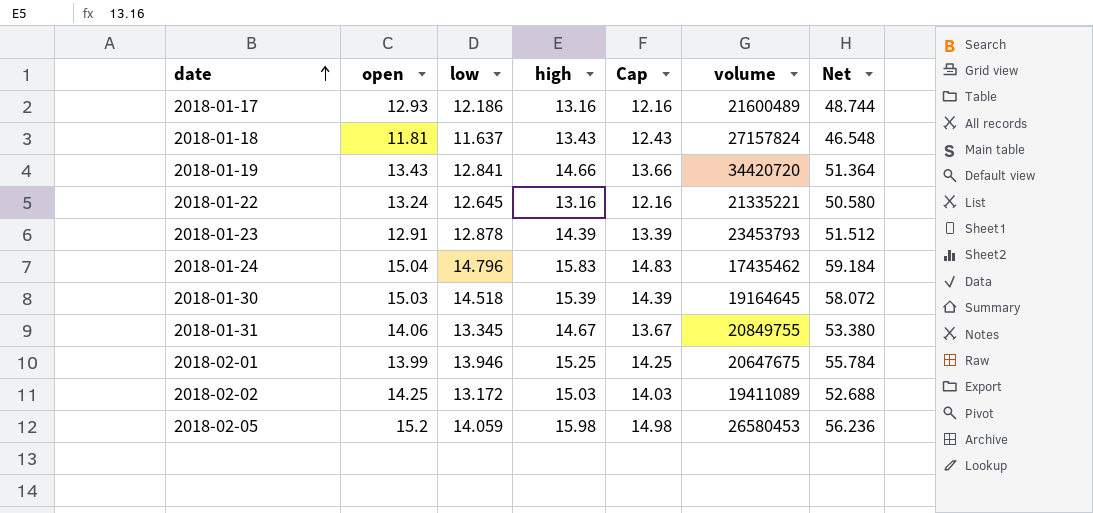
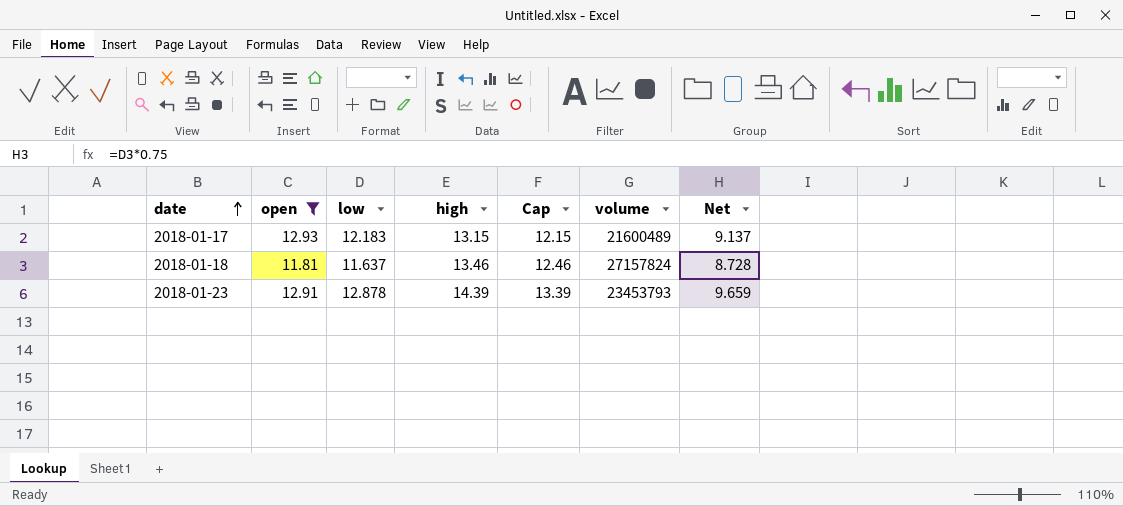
filter: none -> open <= 12.93
column Net | formula: [low] * 4 -> [low] * 0.75
2018-01-17 | low: 12.186 -> 12.183
2018-01-17 | high: 13.16 -> 13.15
2018-01-17 | Cap: 12.16 -> 12.15
2018-01-18 | high: 13.43 -> 13.46
2018-01-18 | Cap: 12.43 -> 12.46

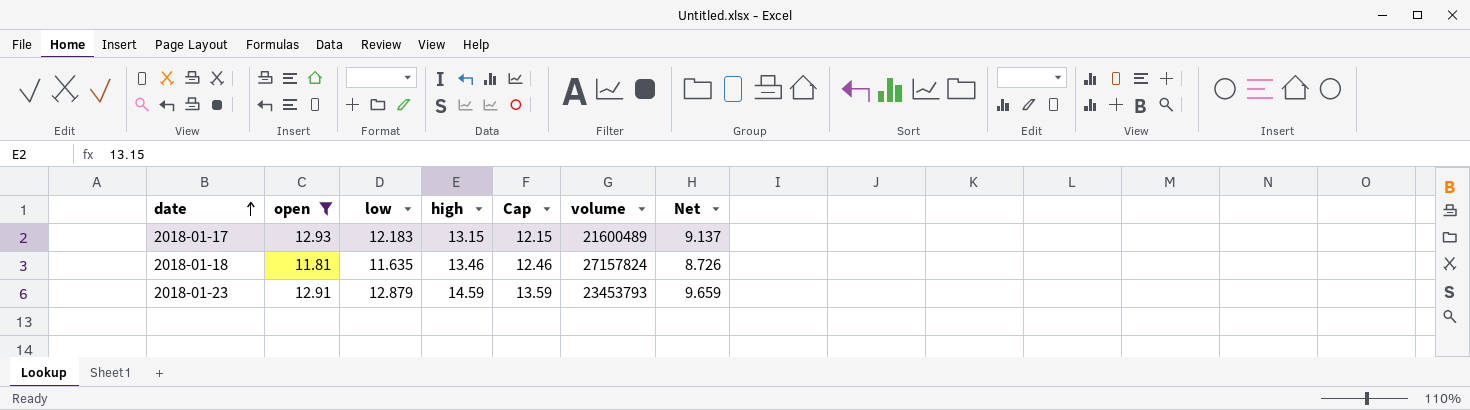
2018-01-18 | low: 11.637 -> 11.635
2018-01-18 | Net: 8.728 -> 8.726
2018-01-23 | low: 12.878 -> 12.879
2018-01-23 | high: 14.39 -> 14.59
2018-01-23 | Cap: 13.39 -> 13.59

